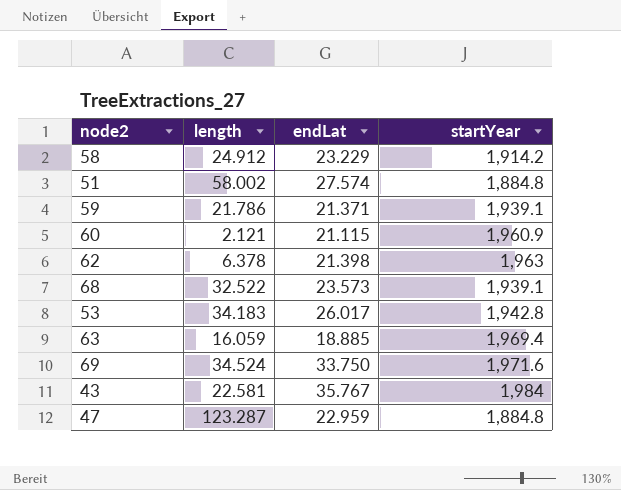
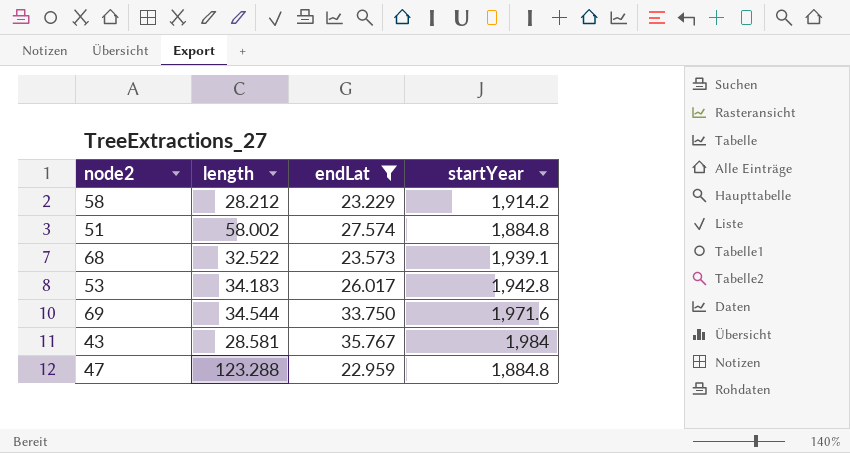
filter: none -> endLat >= 22.959
58 | length: 24.912 -> 28.212
69 | length: 34.524 -> 34.544
43 | length: 22.581 -> 28.581
47 | length: 123.287 -> 123.288

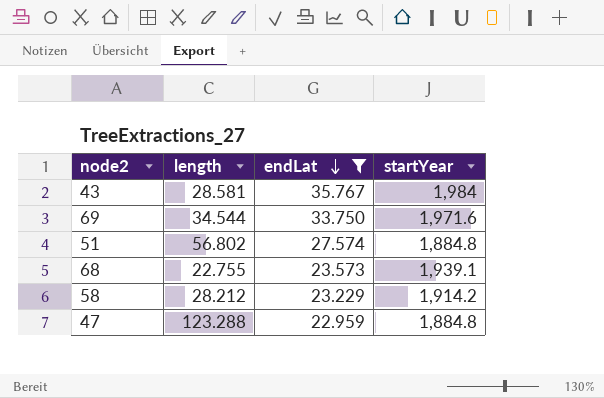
row order: none -> endLat descending
row 53: 34.183 | 26.017 | 1,942.8 -> none
51 | length: 58.002 -> 56.802
68 | length: 32.522 -> 22.755

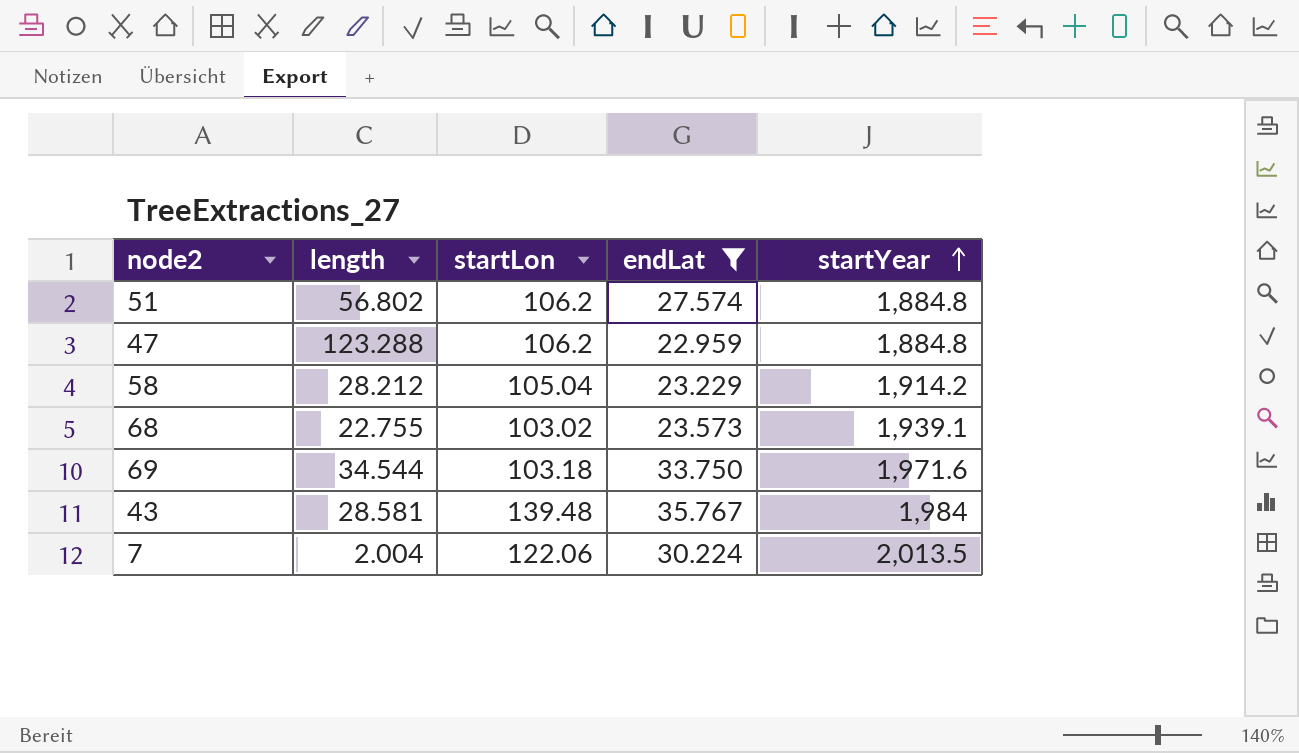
row order: endLat descending -> startYear ascending
column startLon | position: none -> 3
row 7: none -> 2.004 | 122.06 | 30.224 | 2,013.5

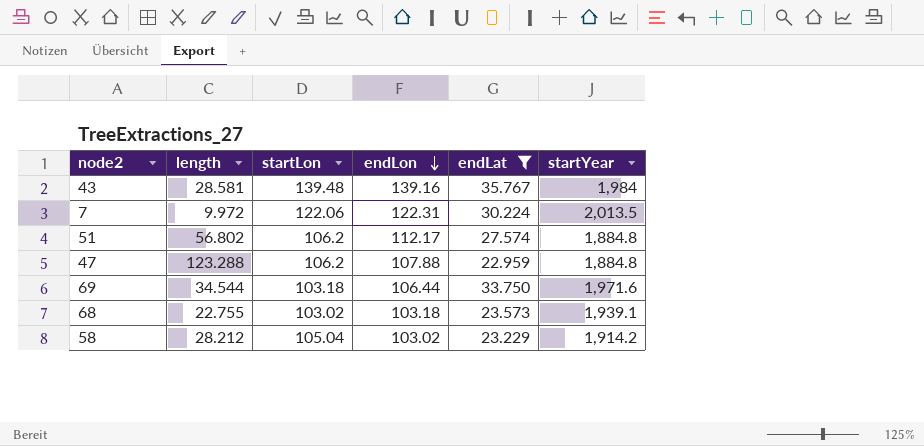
row order: startYear ascending -> endLon descending
column endLon | position: none -> 4
7 | length: 2.004 -> 9.972

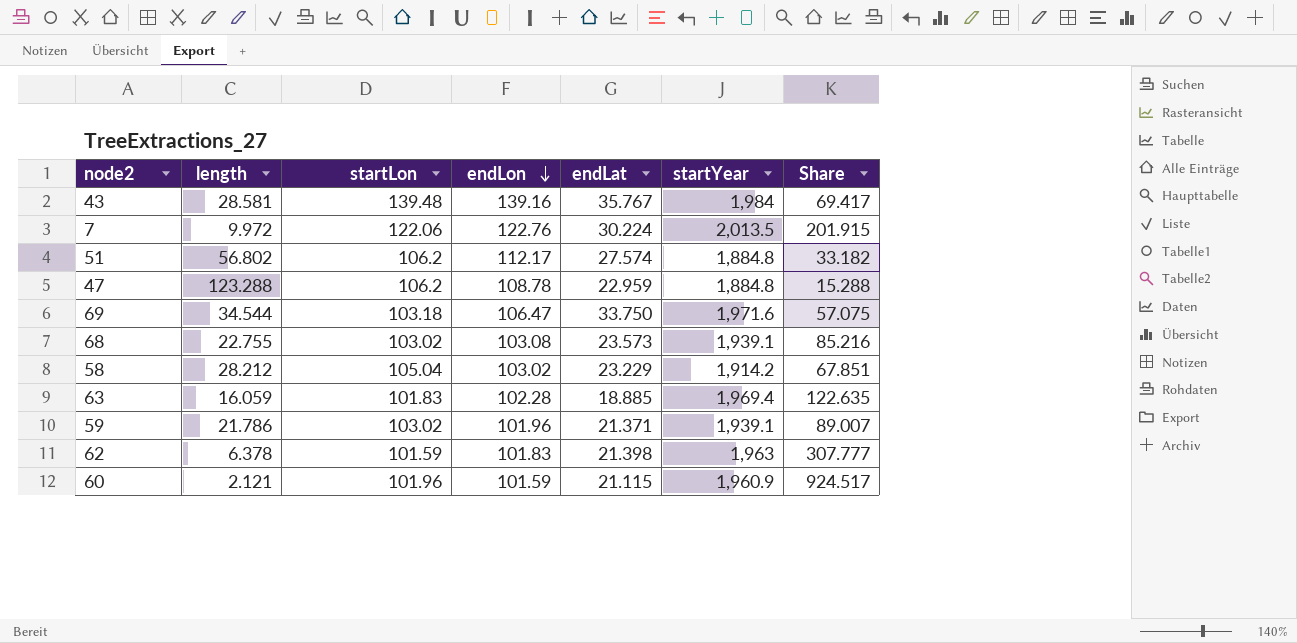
filter: endLat >= 22.959 -> none
column Share | formula: none -> [startYear] / [length]
7 | endLon: 122.31 -> 122.76
47 | endLon: 107.88 -> 108.78
69 | endLon: 106.44 -> 106.47
68 | endLon: 103.18 -> 103.08

